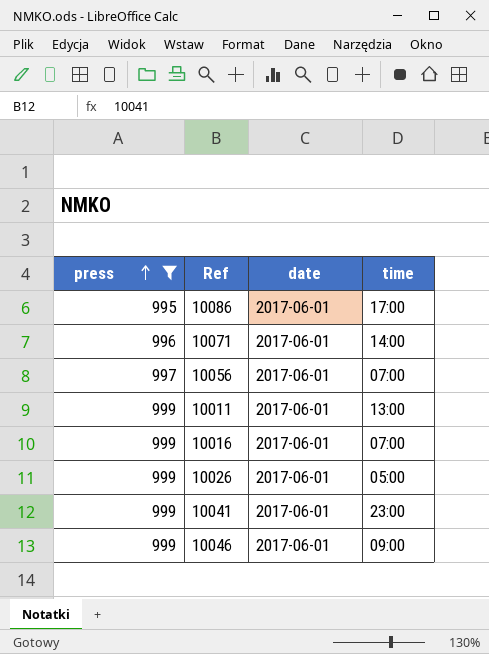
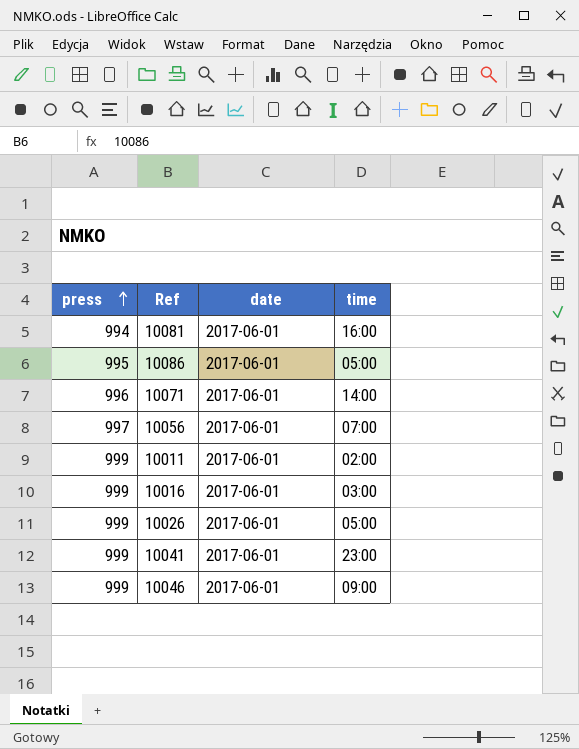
filter: press != 994 -> none
10086 | time: 17:00 -> 05:00
10011 | time: 13:00 -> 02:00
10016 | time: 07:00 -> 03:00

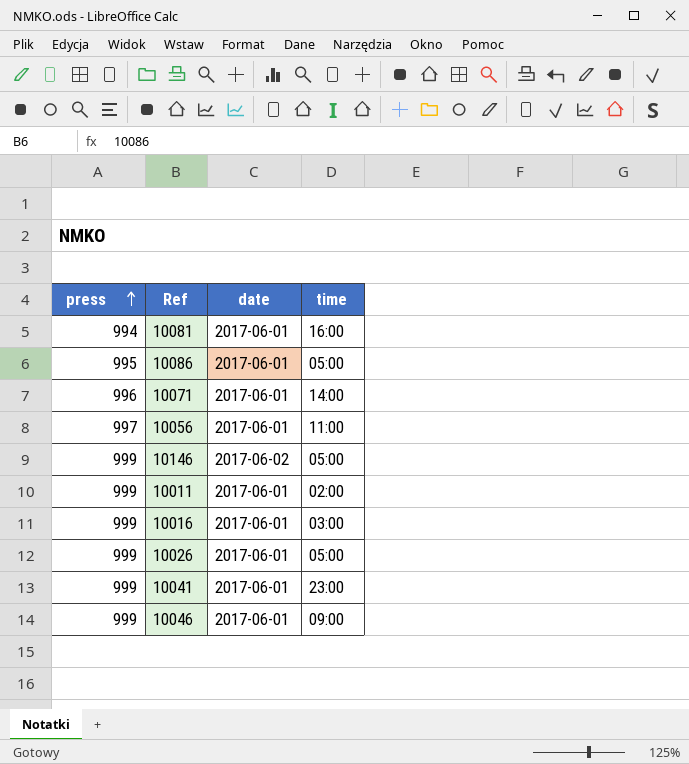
10056 | time: 07:00 -> 11:00
row 10146: none -> 999 | 2017-06-02 | 05:00

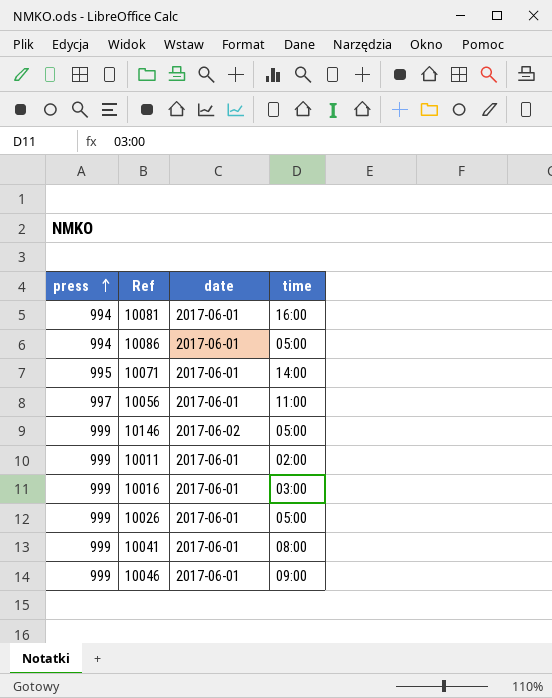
10086 | press: 995 -> 994
10071 | press: 996 -> 995
10041 | time: 23:00 -> 08:00

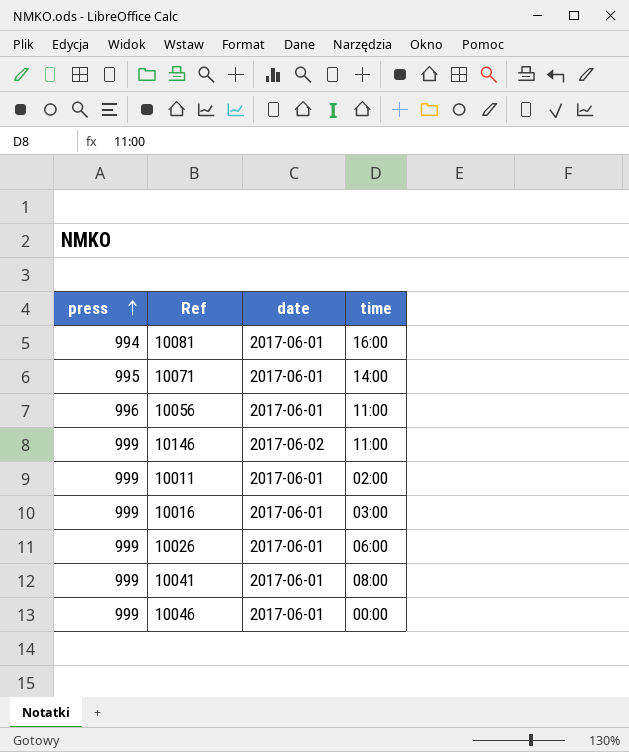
row 10086: 994 | 2017-06-01 | 05:00 -> none
10056 | press: 997 -> 996
10146 | time: 05:00 -> 11:00
10026 | time: 05:00 -> 06:00
10046 | time: 09:00 -> 00:00

